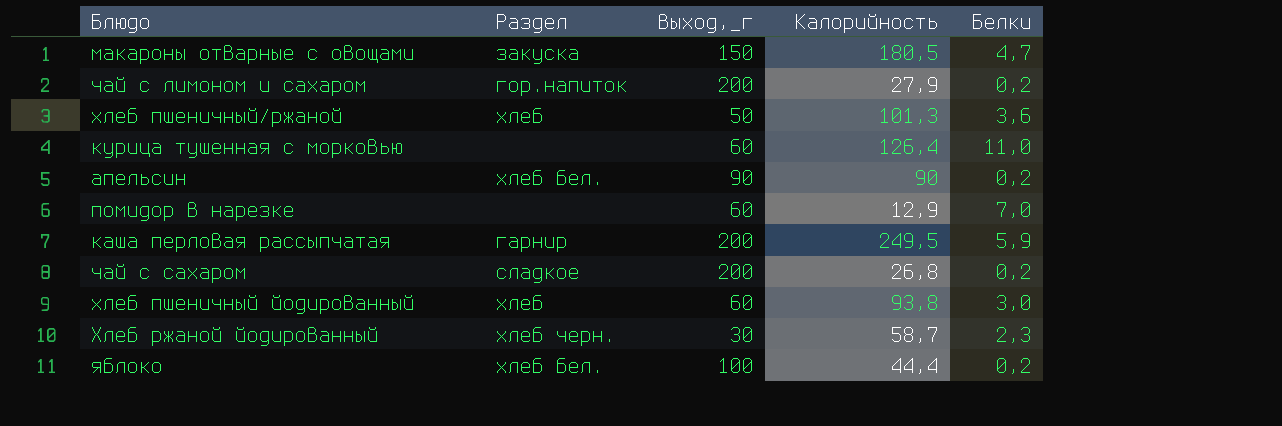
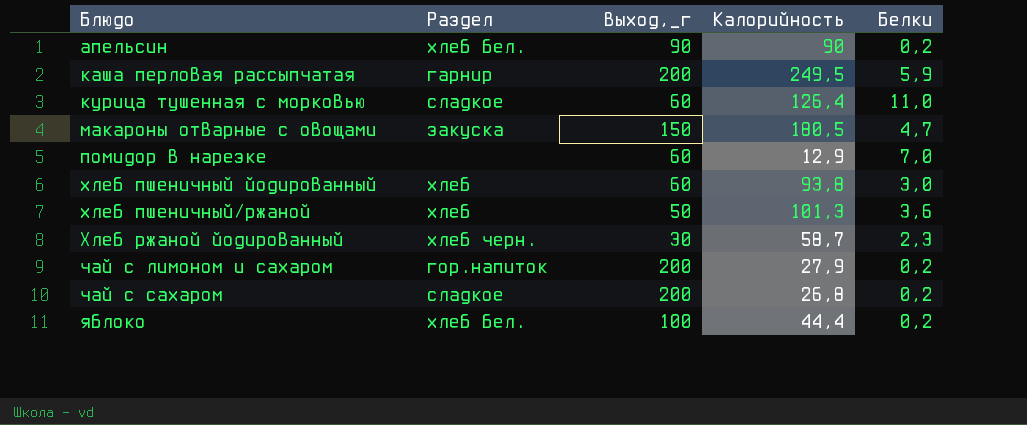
row order: none -> Блюдо ascending
курица тушенная с морковью | Раздел: none -> сладкое

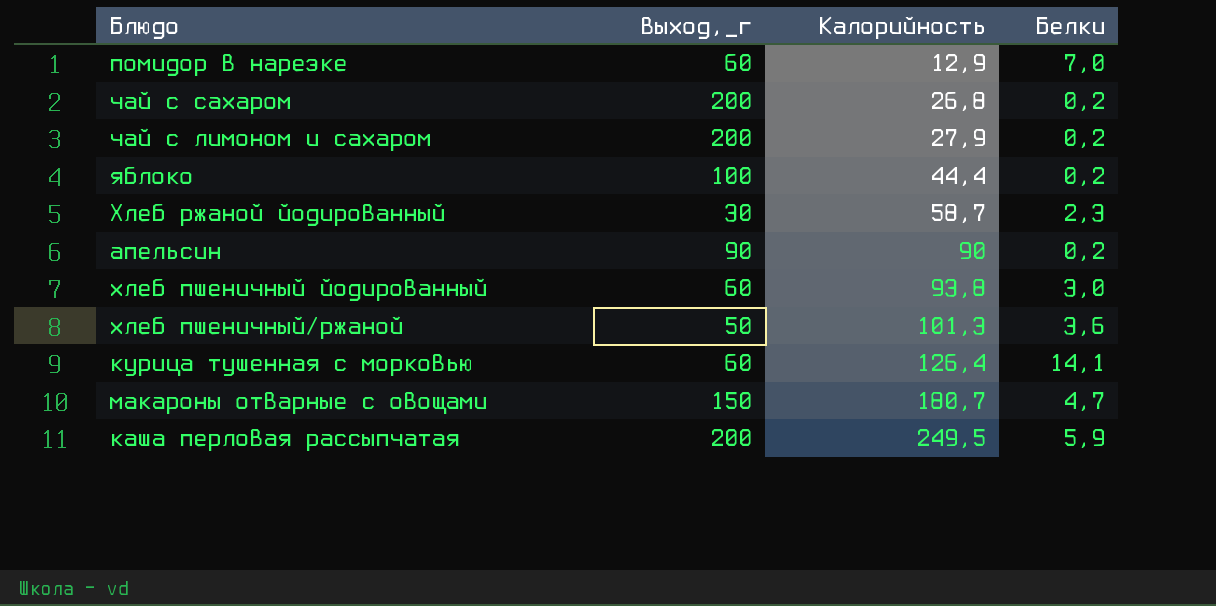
row order: Блюдо ascending -> Калорийность ascending
column Раздел | position: 2 -> none
курица тушенная с морковью | Белки: 11,0 -> 14,1
макароны отварные с овощами | Калорийность: 180,5 -> 180,7

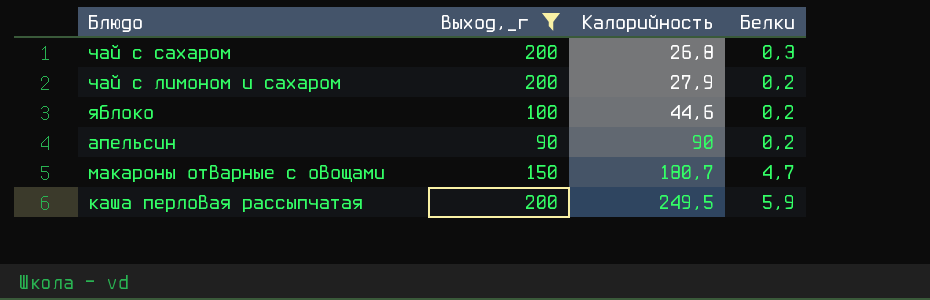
filter: none -> выход,_г >= 90
чай с сахаром | Белки: 0,2 -> 0,3
яблоко | Калорийность: 44,4 -> 44,6

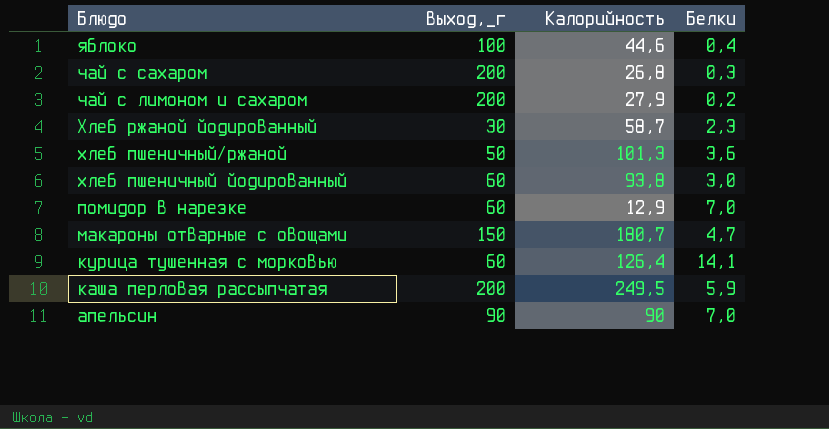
filter: выход,_г >= 90 -> none
row order: Калорийность ascending -> Блюдо descending
яблоко | Белки: 0,2 -> 0,4
апельсин | Белки: 0,2 -> 7,0

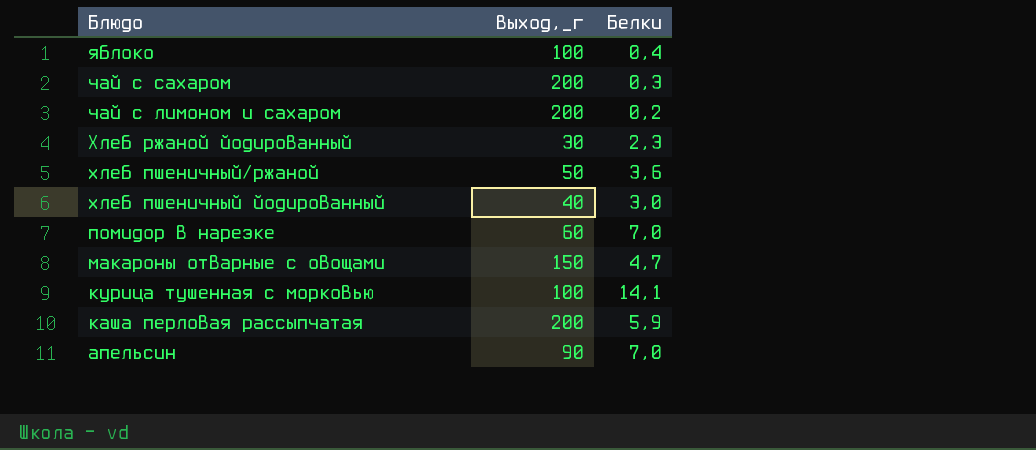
column Калорийность | position: 3 -> none
хлеб пшеничный йодированный | выход,_г: 60 -> 40
курица тушенная с морковью | выход,_г: 60 -> 100

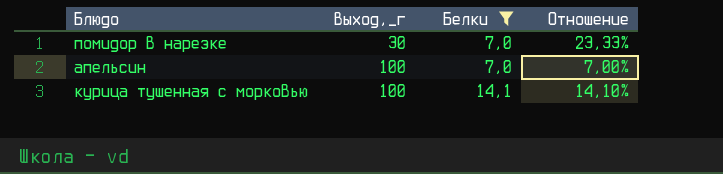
filter: none -> Белки >= 7,0
row order: Блюдо descending -> выход,_г ascending
column Отношение | formula: none -> [Белки] / [выход,_г]
помидор в нарезке | выход,_г: 60 -> 30
апельсин | выход,_г: 90 -> 100

